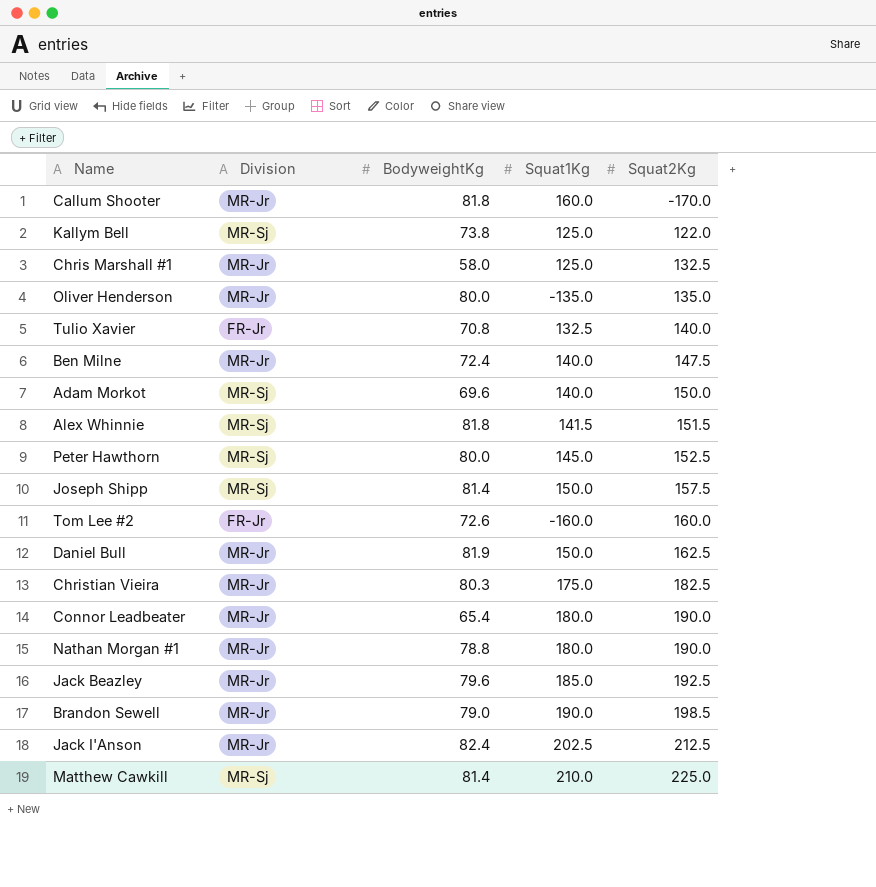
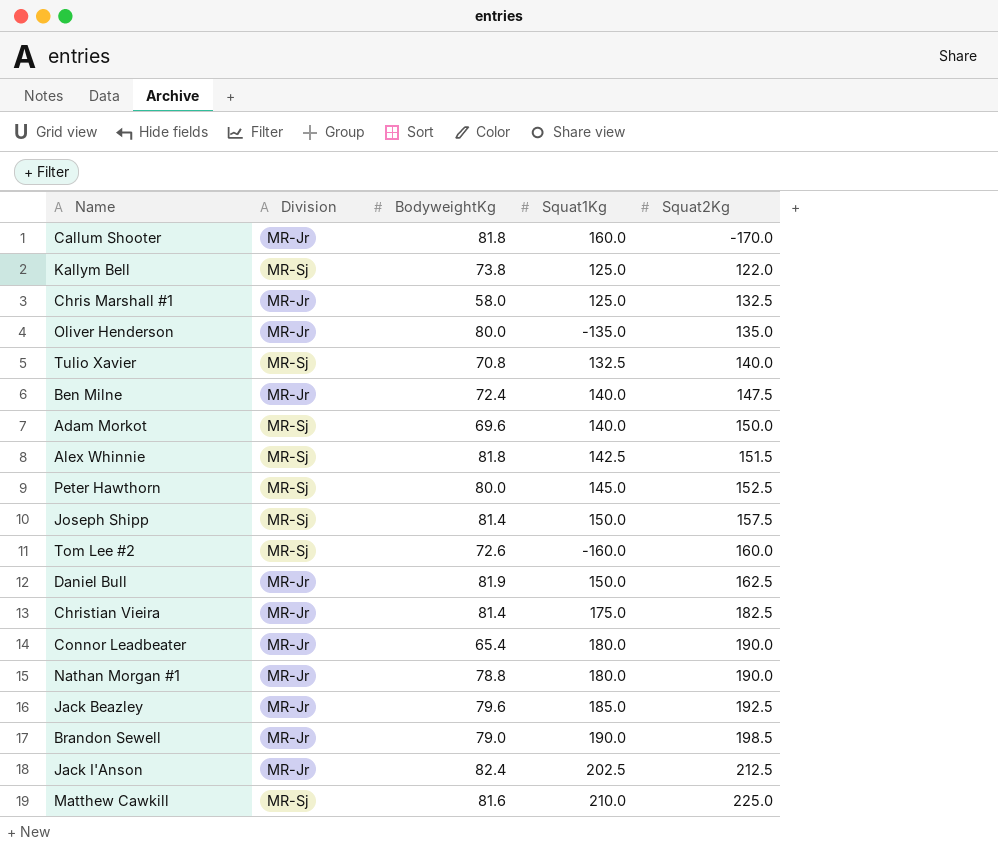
Tulio Xavier | Division: FR-Jr -> MR-Sj
Alex Whinnie | Squat1Kg: 141.5 -> 142.5
Tom Lee #2 | Division: FR-Jr -> MR-Sj
Christian Vieira | BodyweightKg: 80.3 -> 81.4
Matthew Cawkill | BodyweightKg: 81.4 -> 81.6

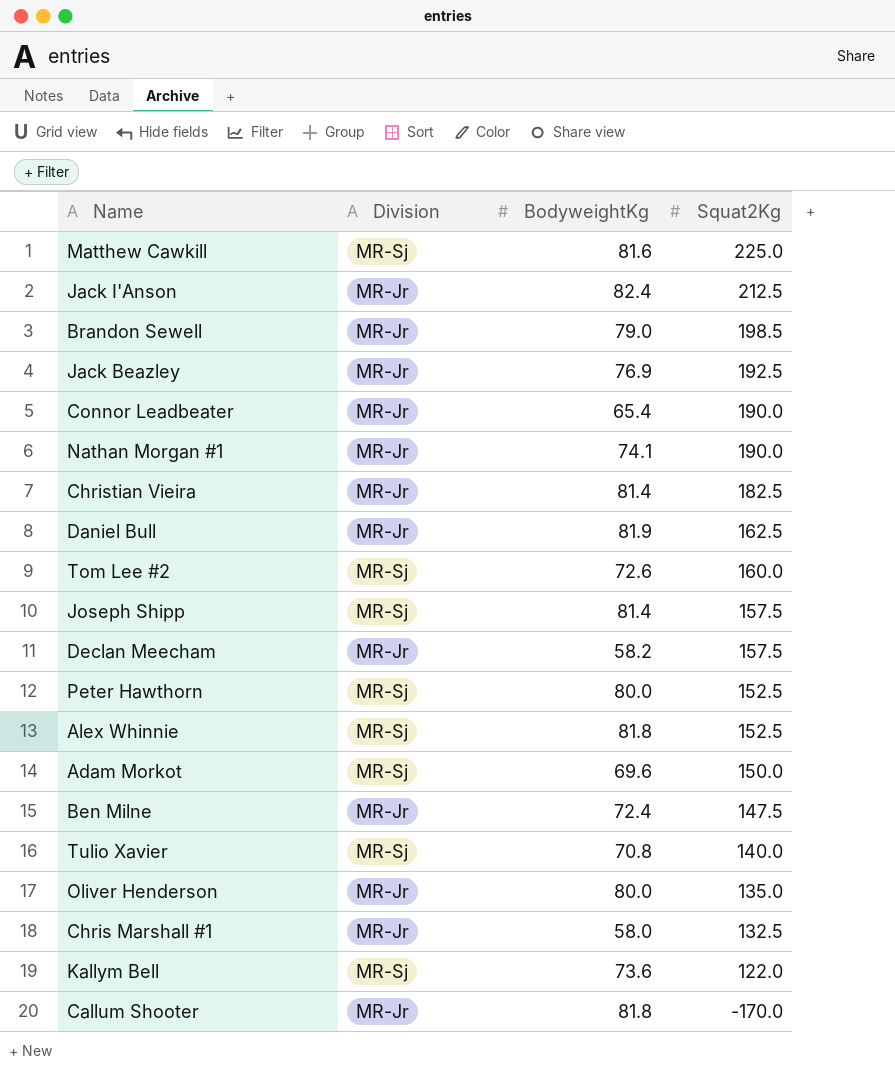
row order: Squat2Kg ascending -> Squat2Kg descending
column Squat1Kg | position: 4 -> none
Jack Beazley | BodyweightKg: 79.6 -> 76.9
Nathan Morgan #1 | BodyweightKg: 78.8 -> 74.1
row Declan Meecham: none -> MR-Jr | 58.2 | 157.5
Alex Whinnie | Squat2Kg: 151.5 -> 152.5
Kallym Bell | BodyweightKg: 73.8 -> 73.6

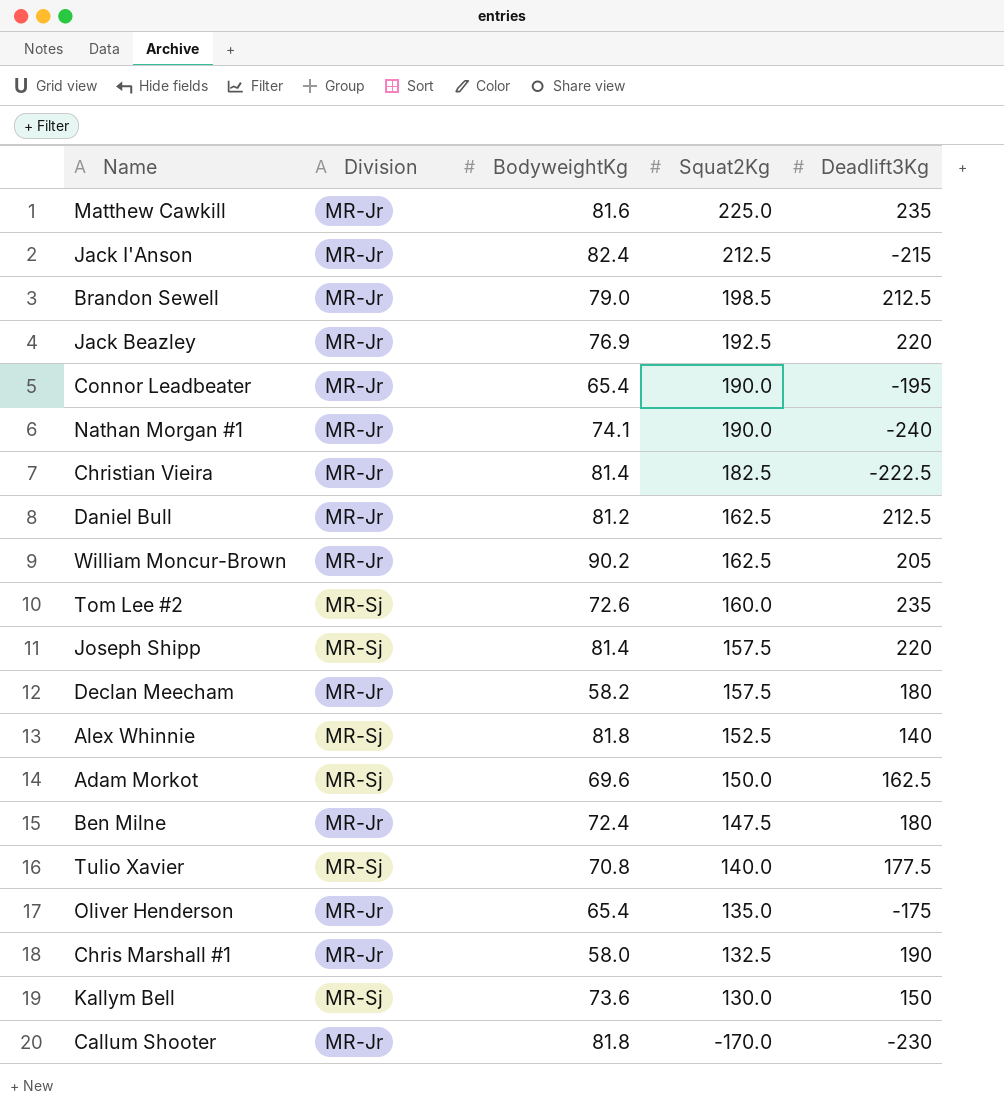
column Deadlift3Kg | position: none -> 5
row Peter Hawthorn: MR-Sj | 80.0 | 152.5 -> none
Matthew Cawkill | Division: MR-Sj -> MR-Jr
Daniel Bull | BodyweightKg: 81.9 -> 81.2
row William Moncur-Brown: none -> MR-Jr | 90.2 | 162.5 | 205
Oliver Henderson | BodyweightKg: 80.0 -> 65.4
Kallym Bell | Squat2Kg: 122.0 -> 130.0

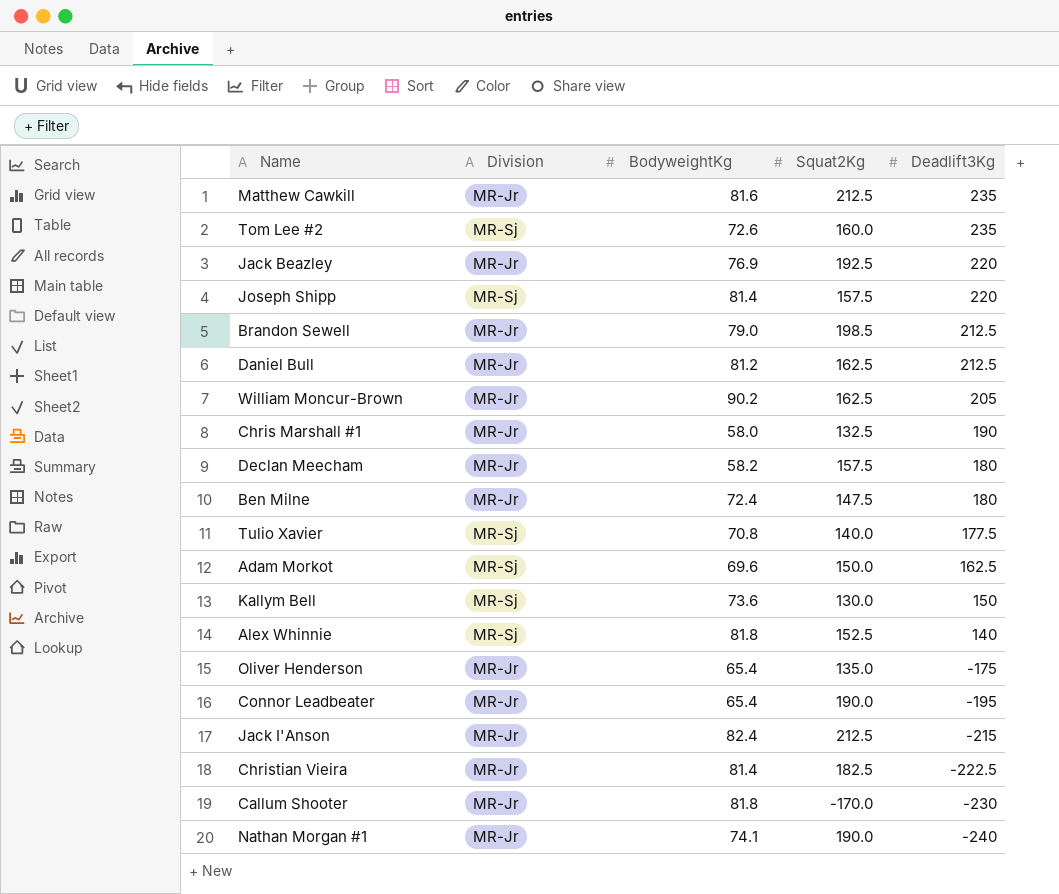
row order: Squat2Kg descending -> Deadlift3Kg descending
Matthew Cawkill | Squat2Kg: 225.0 -> 212.5

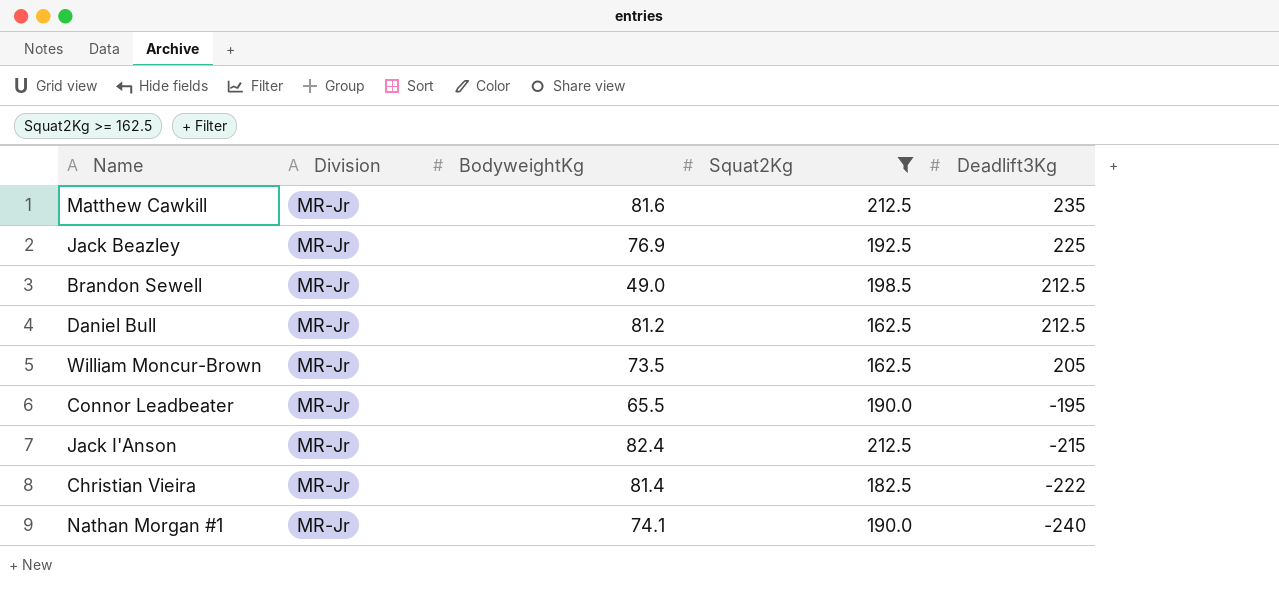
filter: none -> Squat2Kg >= 162.5
Jack Beazley | Deadlift3Kg: 220 -> 225
Brandon Sewell | BodyweightKg: 79.0 -> 49.0
William Moncur-Brown | BodyweightKg: 90.2 -> 73.5
Connor Leadbeater | BodyweightKg: 65.4 -> 65.5
Christian Vieira | Deadlift3Kg: -222.5 -> -222

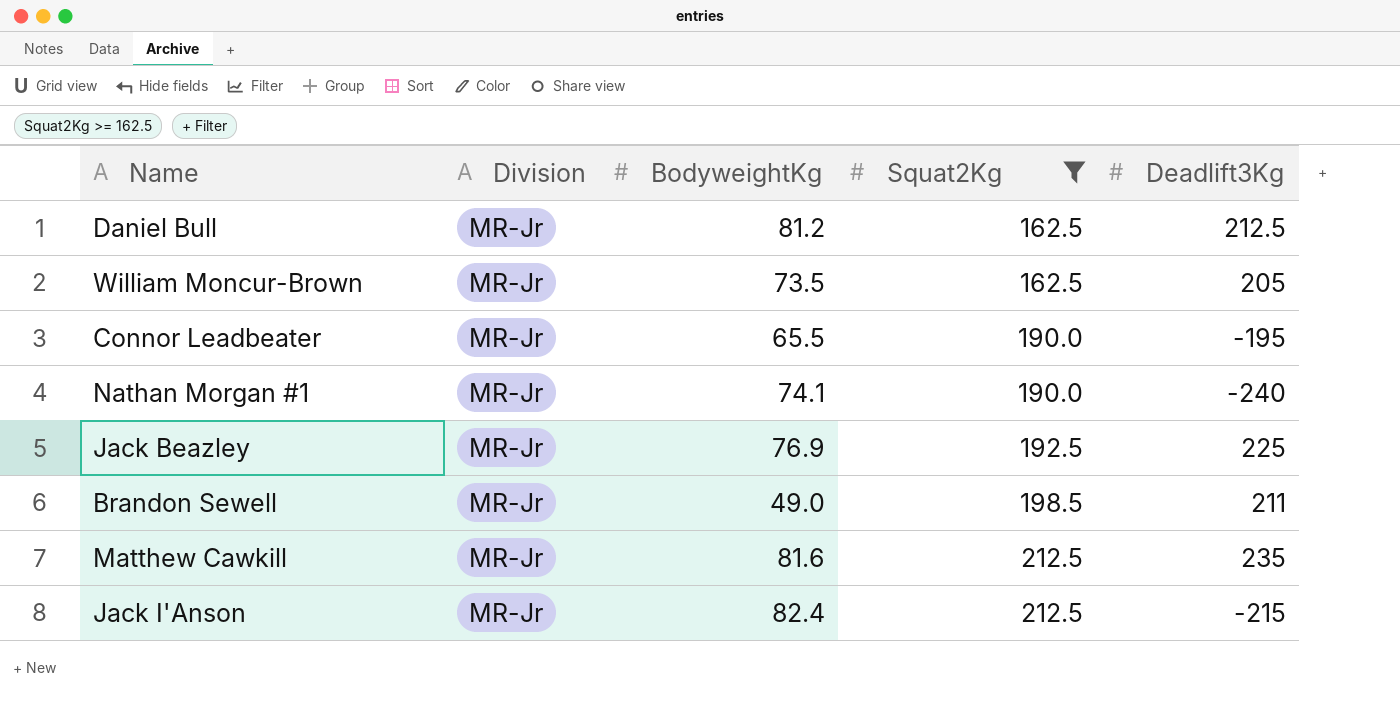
row order: Deadlift3Kg descending -> Squat2Kg ascending
row Christian Vieira: MR-Jr | 81.4 | 182.5 | -222 -> none
Brandon Sewell | Deadlift3Kg: 212.5 -> 211

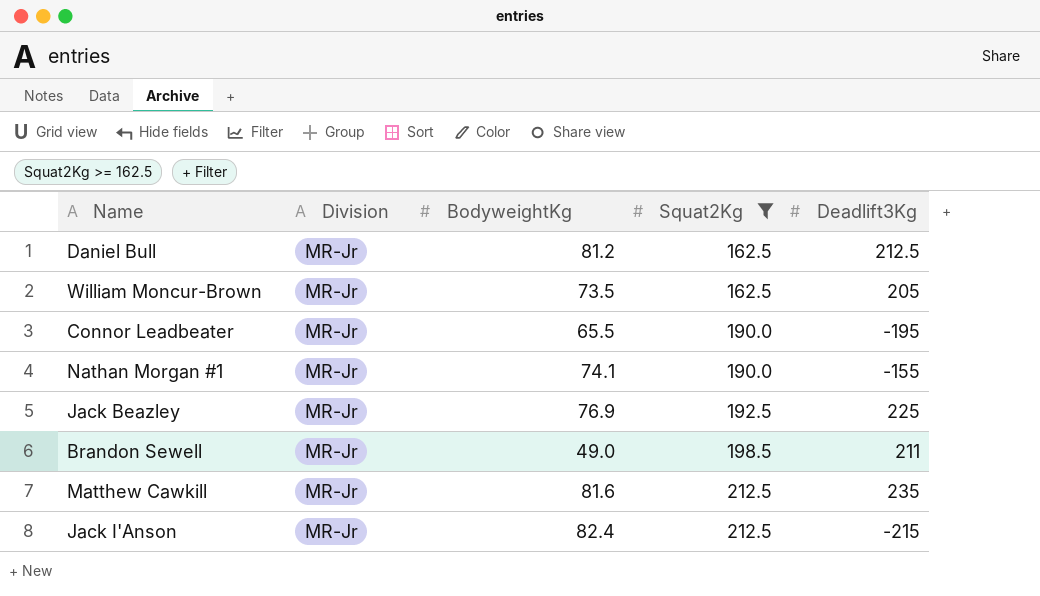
Nathan Morgan #1 | Deadlift3Kg: -240 -> -155

